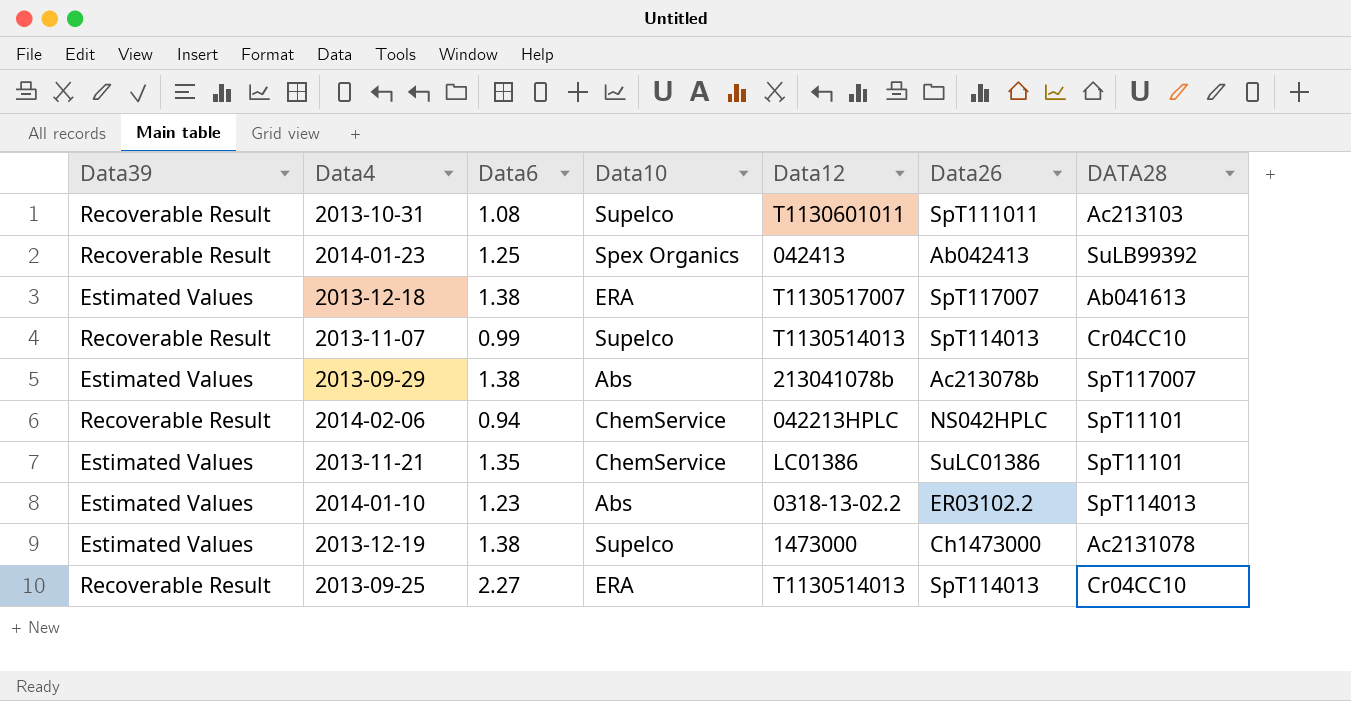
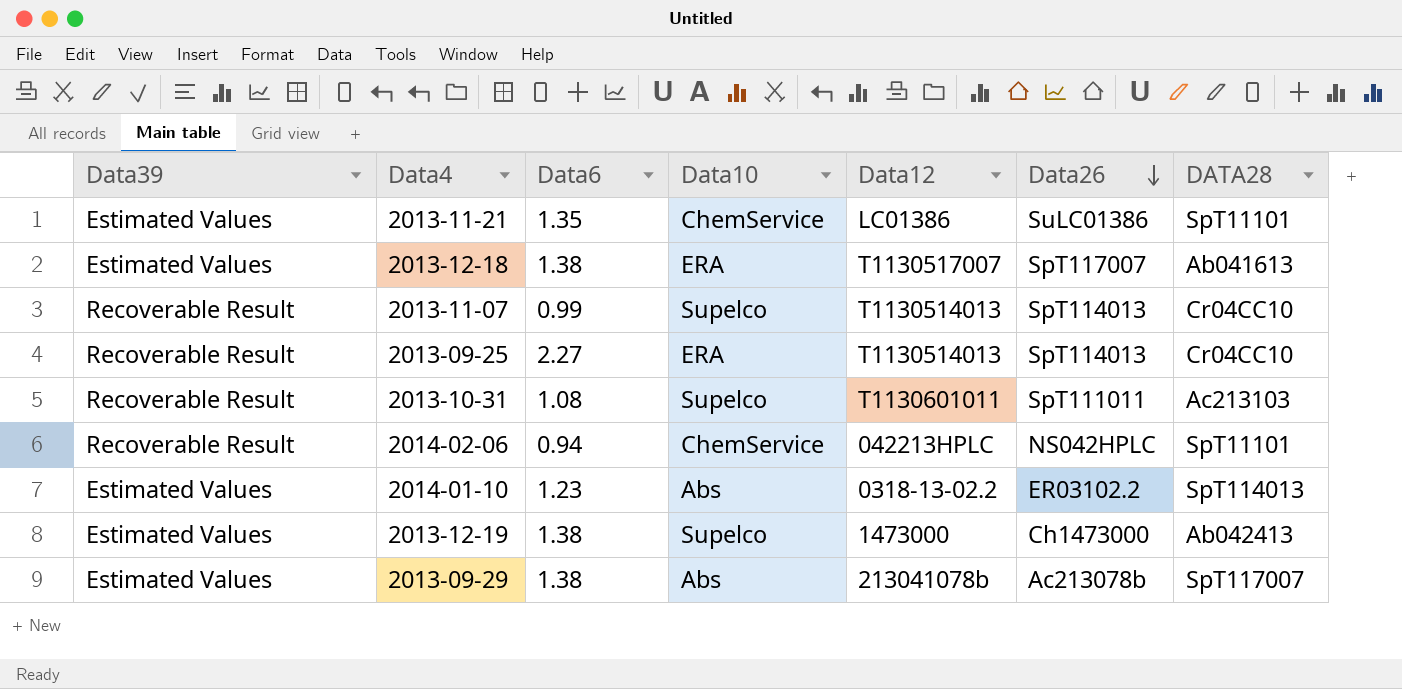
row order: none -> Data26 descending
row 2014-01-23: Recoverable Result | 1.25 | Spex Organics | 042413 | Ab042413 | SuLB99392 -> none
2013-12-19 | DATA28: Ac2131078 -> Ab042413

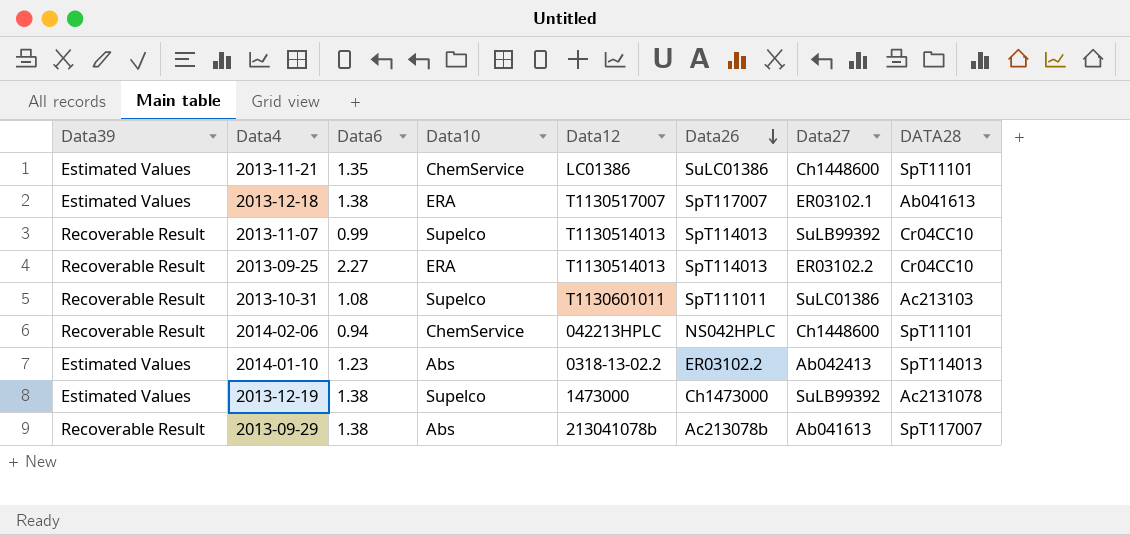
column Data27 | position: none -> 7
2013-12-19 | DATA28: Ab042413 -> Ac2131078
2013-09-29 | Data39: Estimated Values -> Recoverable Result

